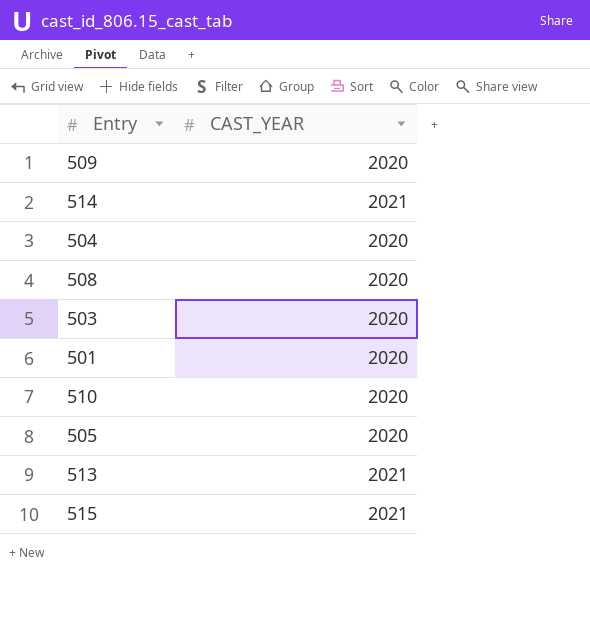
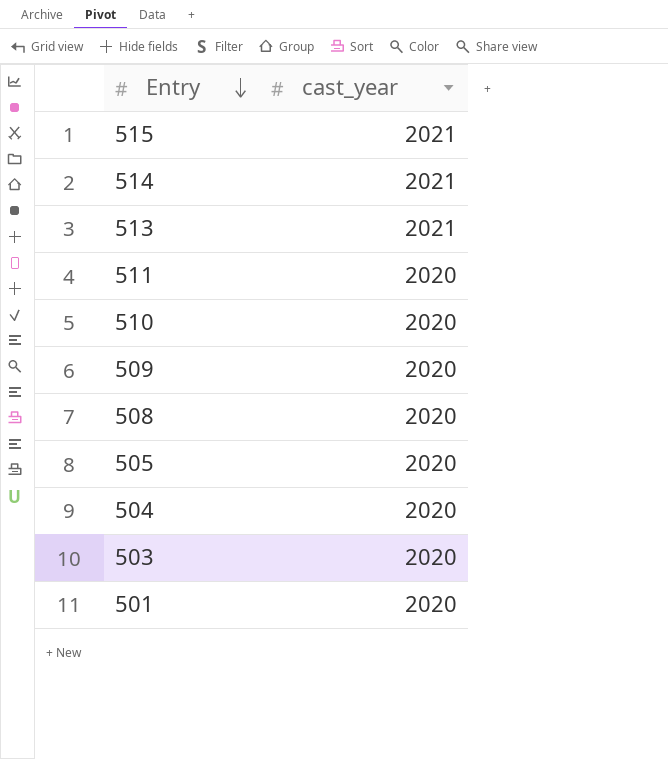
row order: none -> Entry descending
column name: CAST_YEAR -> cast_year
row 511: none -> 2020

